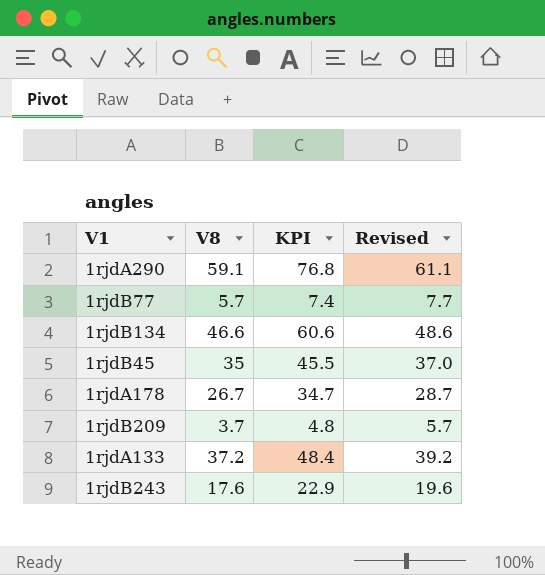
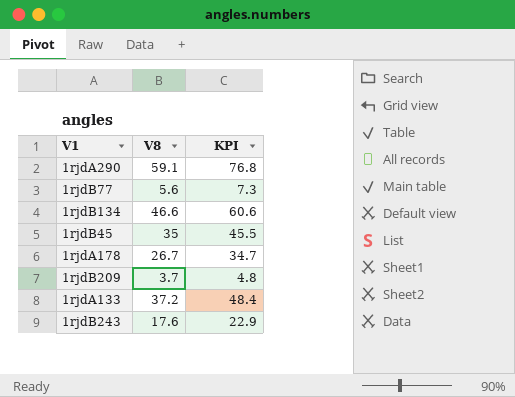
column Revised | formula: [V8] + 2 -> none
1rjdB77 | V8: 5.7 -> 5.6
1rjdB77 | KPI: 7.4 -> 7.3

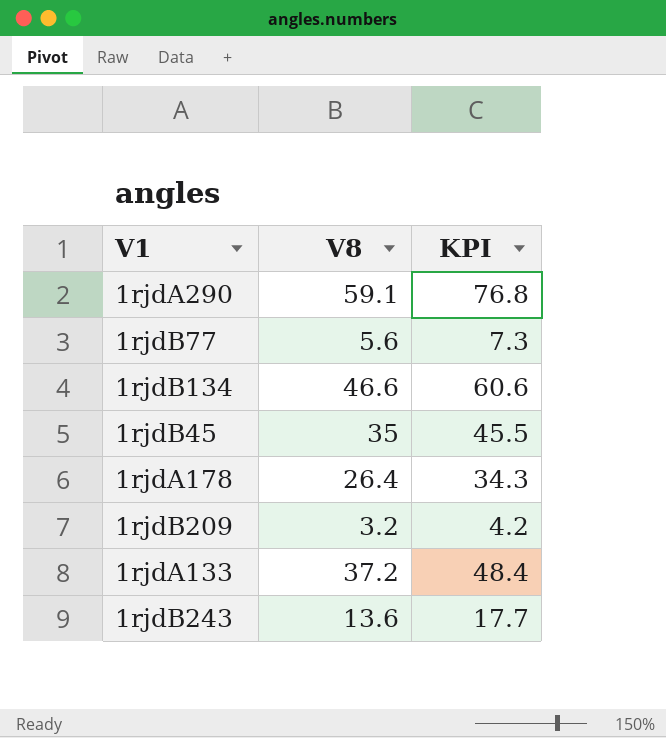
1rjdA178 | V8: 26.7 -> 26.4
1rjdA178 | KPI: 34.7 -> 34.3
1rjdB209 | V8: 3.7 -> 3.2
1rjdB209 | KPI: 4.8 -> 4.2
1rjdB243 | V8: 17.6 -> 13.6
1rjdB243 | KPI: 22.9 -> 17.7

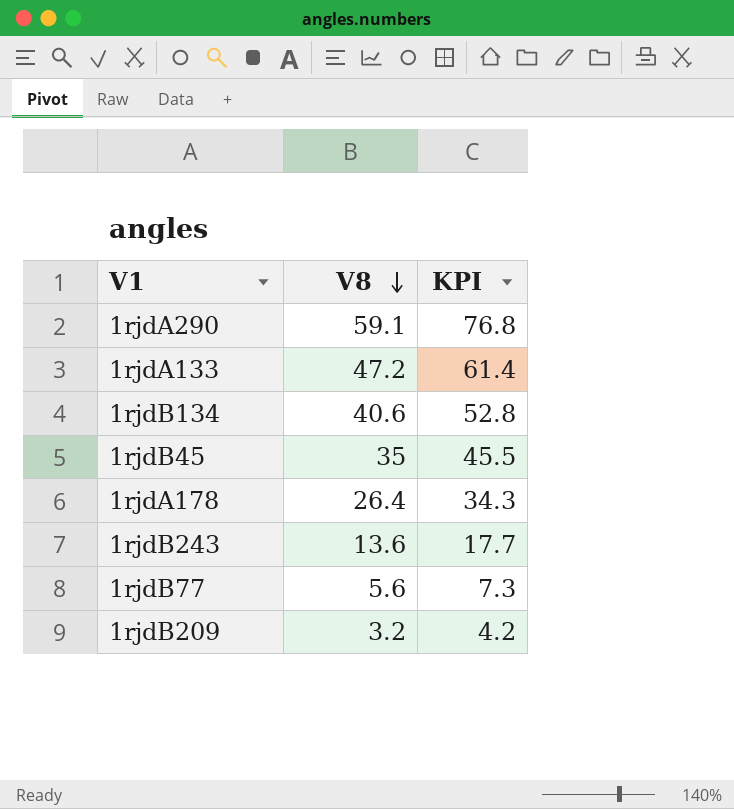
row order: none -> V8 descending
1rjdA133 | V8: 37.2 -> 47.2
1rjdA133 | KPI: 48.4 -> 61.4
1rjdB134 | V8: 46.6 -> 40.6
1rjdB134 | KPI: 60.6 -> 52.8

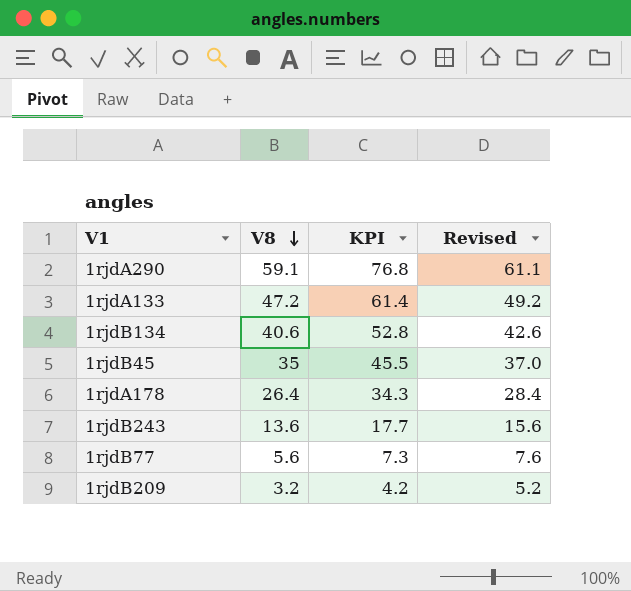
column Revised | formula: none -> [V8] + 2

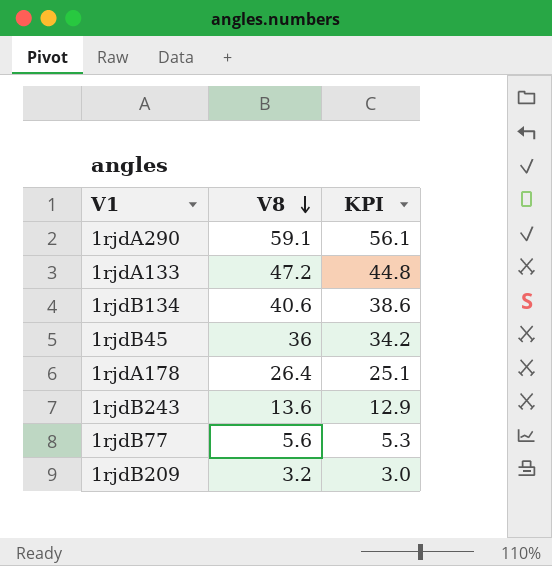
column Revised | formula: [V8] + 2 -> none
column KPI | formula: [V8] * 1.3 -> [V8] * 0.95
1rjdB45 | V8: 35 -> 36

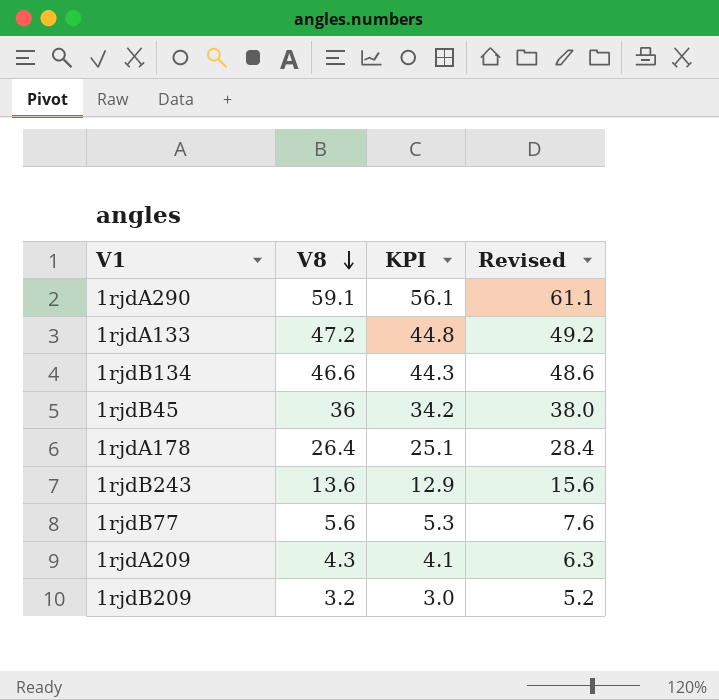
column Revised | formula: none -> [V8] + 2
1rjdB134 | V8: 40.6 -> 46.6
1rjdB134 | KPI: 38.6 -> 44.3
row 1rjdA209: none -> 4.3 | 4.1 | 6.3

